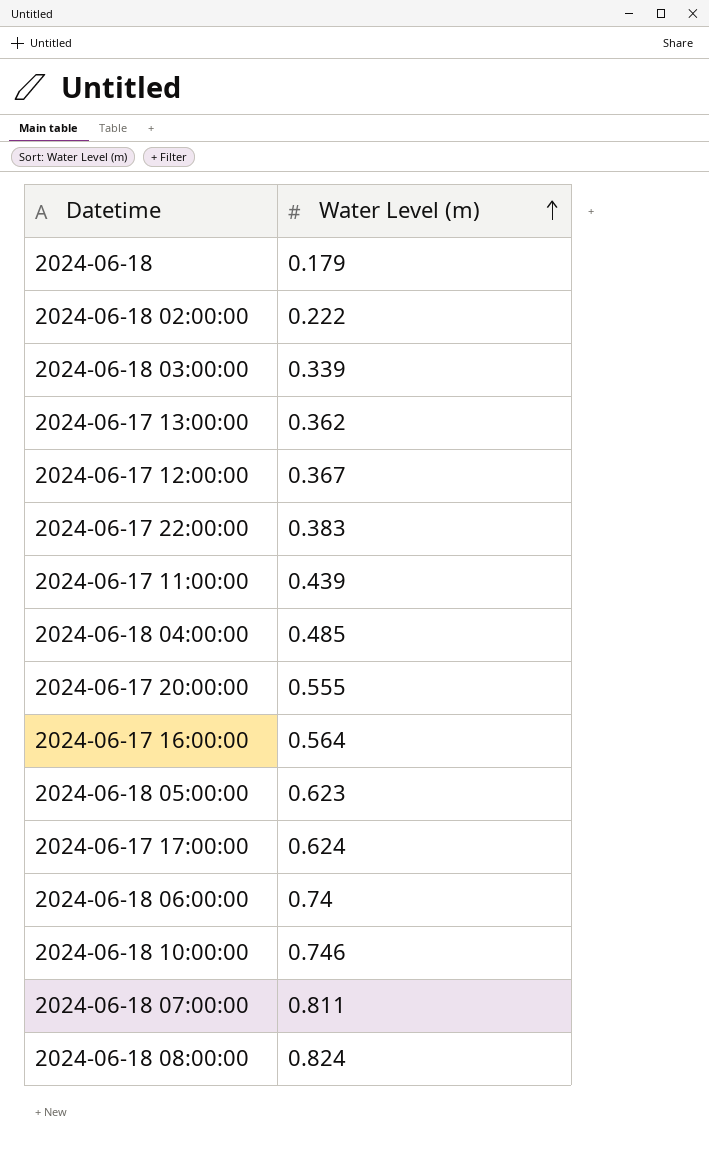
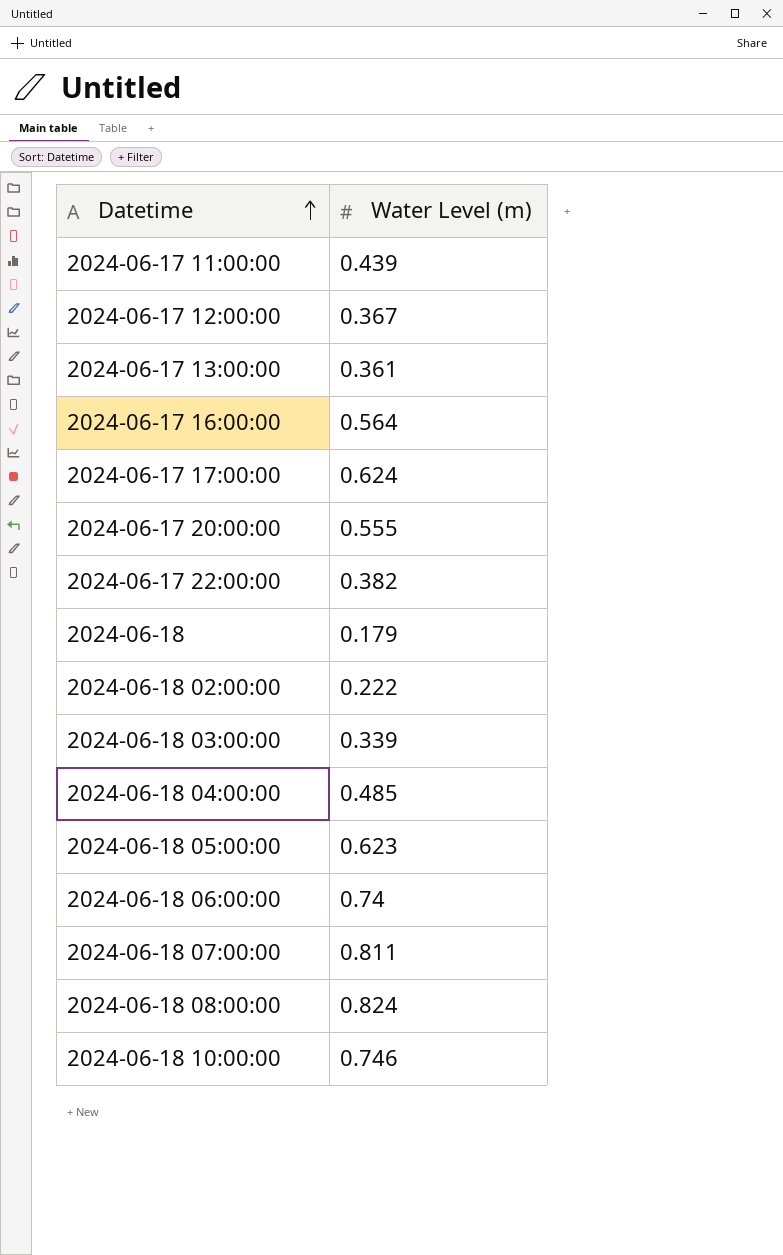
row order: Water Level (m) ascending -> Datetime ascending
2024-06-17 13:00:00 | Water Level (m): 0.362 -> 0.361
2024-06-17 22:00:00 | Water Level (m): 0.383 -> 0.382

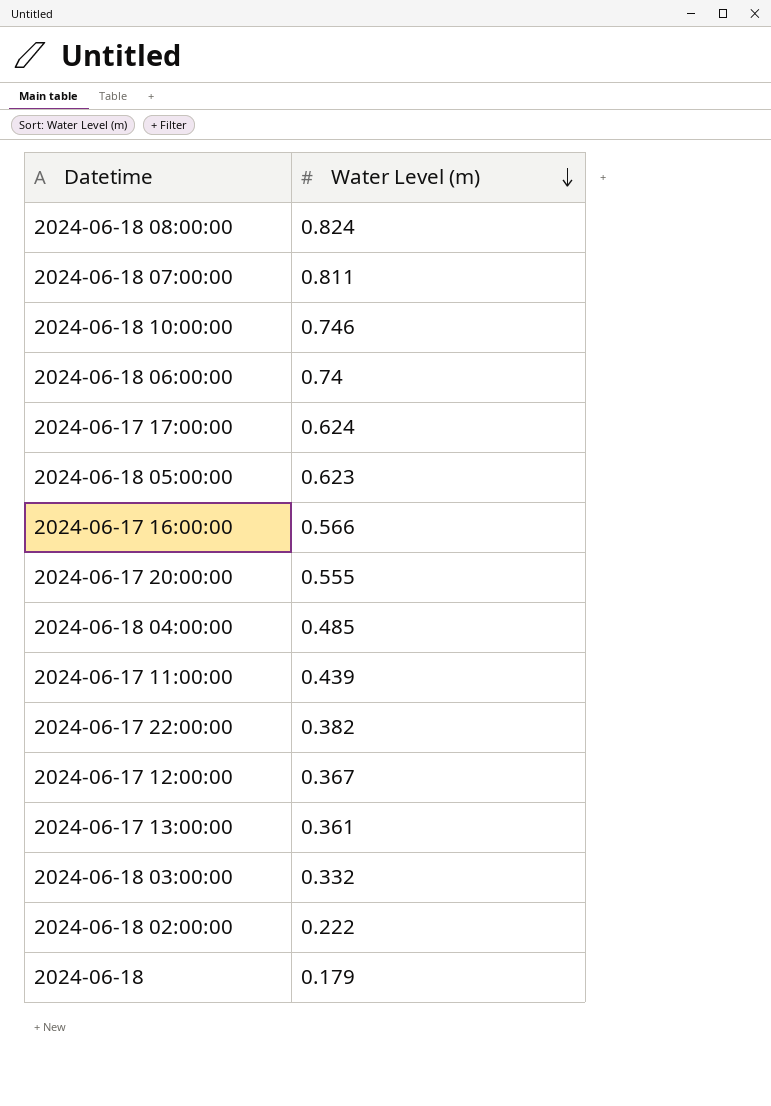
row order: Datetime ascending -> Water Level (m) descending
2024-06-17 16:00:00 | Water Level (m): 0.564 -> 0.566
2024-06-18 03:00:00 | Water Level (m): 0.339 -> 0.332

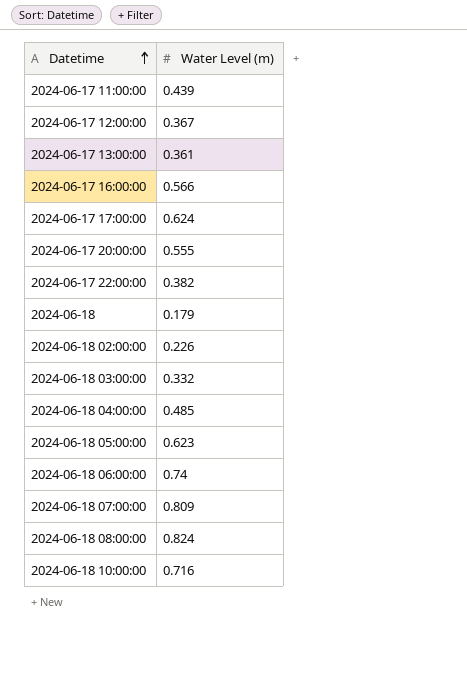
row order: Water Level (m) descending -> Datetime ascending
2024-06-18 02:00:00 | Water Level (m): 0.222 -> 0.226
2024-06-18 07:00:00 | Water Level (m): 0.811 -> 0.809
2024-06-18 10:00:00 | Water Level (m): 0.746 -> 0.716

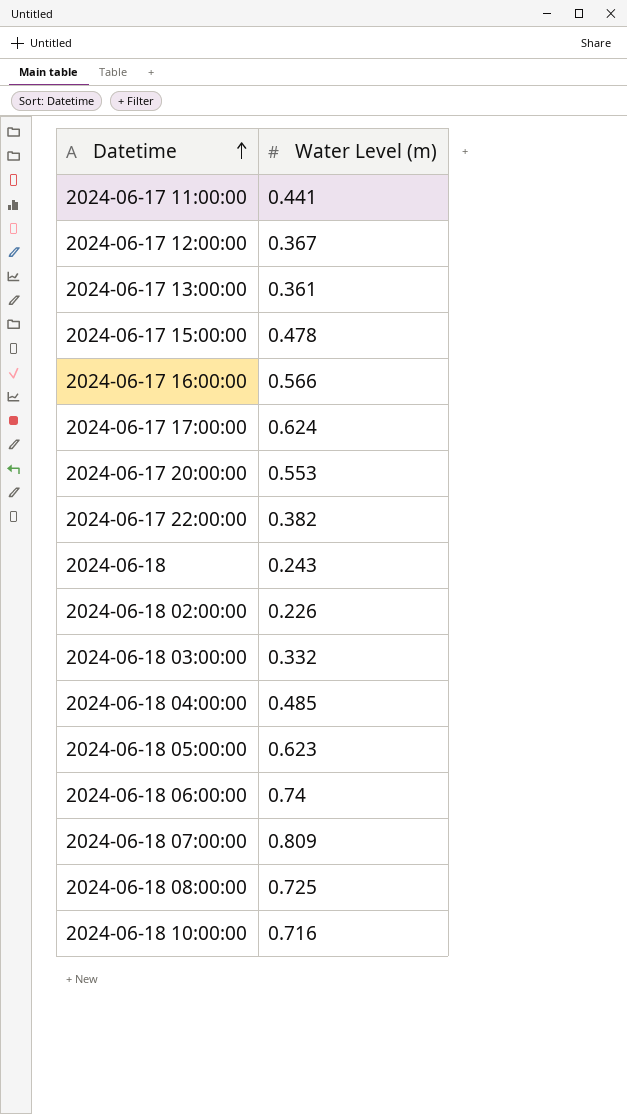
2024-06-17 11:00:00 | Water Level (m): 0.439 -> 0.441
row 2024-06-17 15:00:00: none -> 0.478
2024-06-17 20:00:00 | Water Level (m): 0.555 -> 0.553
2024-06-18 | Water Level (m): 0.179 -> 0.243
2024-06-18 08:00:00 | Water Level (m): 0.824 -> 0.725

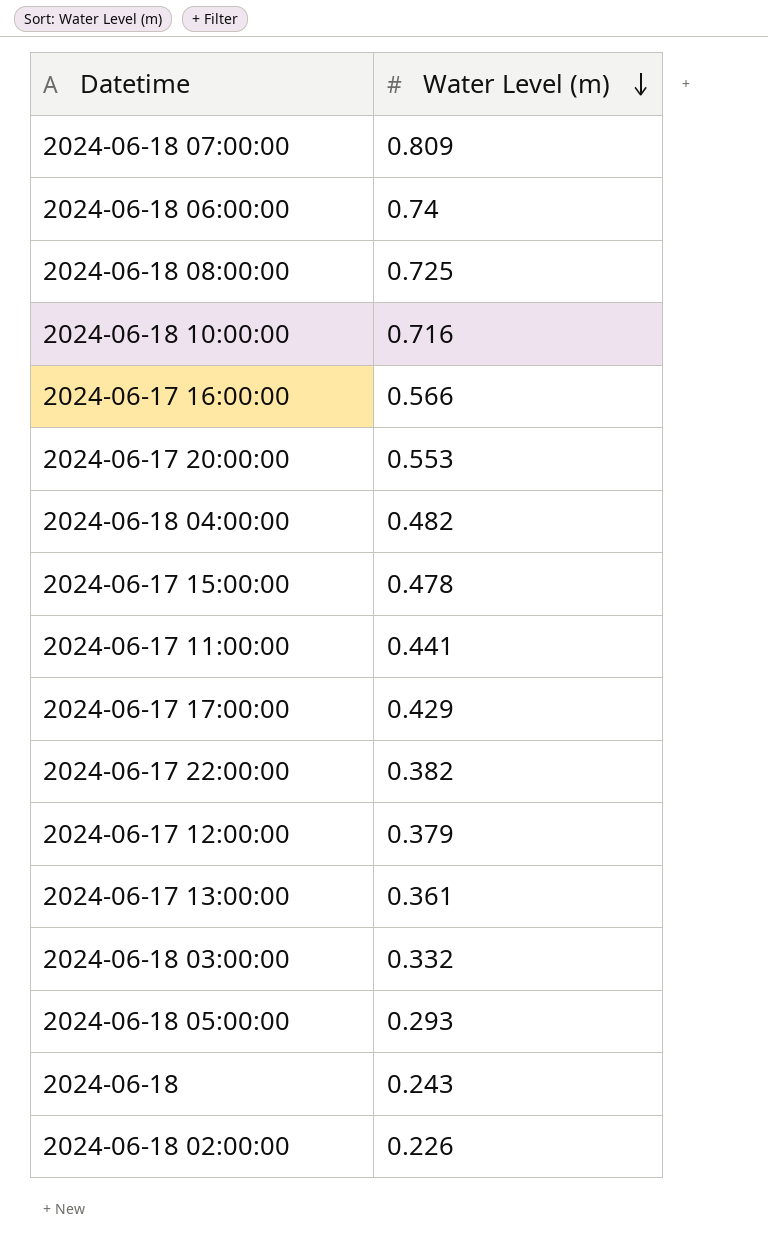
row order: Datetime ascending -> Water Level (m) descending
2024-06-18 04:00:00 | Water Level (m): 0.485 -> 0.482
2024-06-17 17:00:00 | Water Level (m): 0.624 -> 0.429
2024-06-17 12:00:00 | Water Level (m): 0.367 -> 0.379
2024-06-18 05:00:00 | Water Level (m): 0.623 -> 0.293

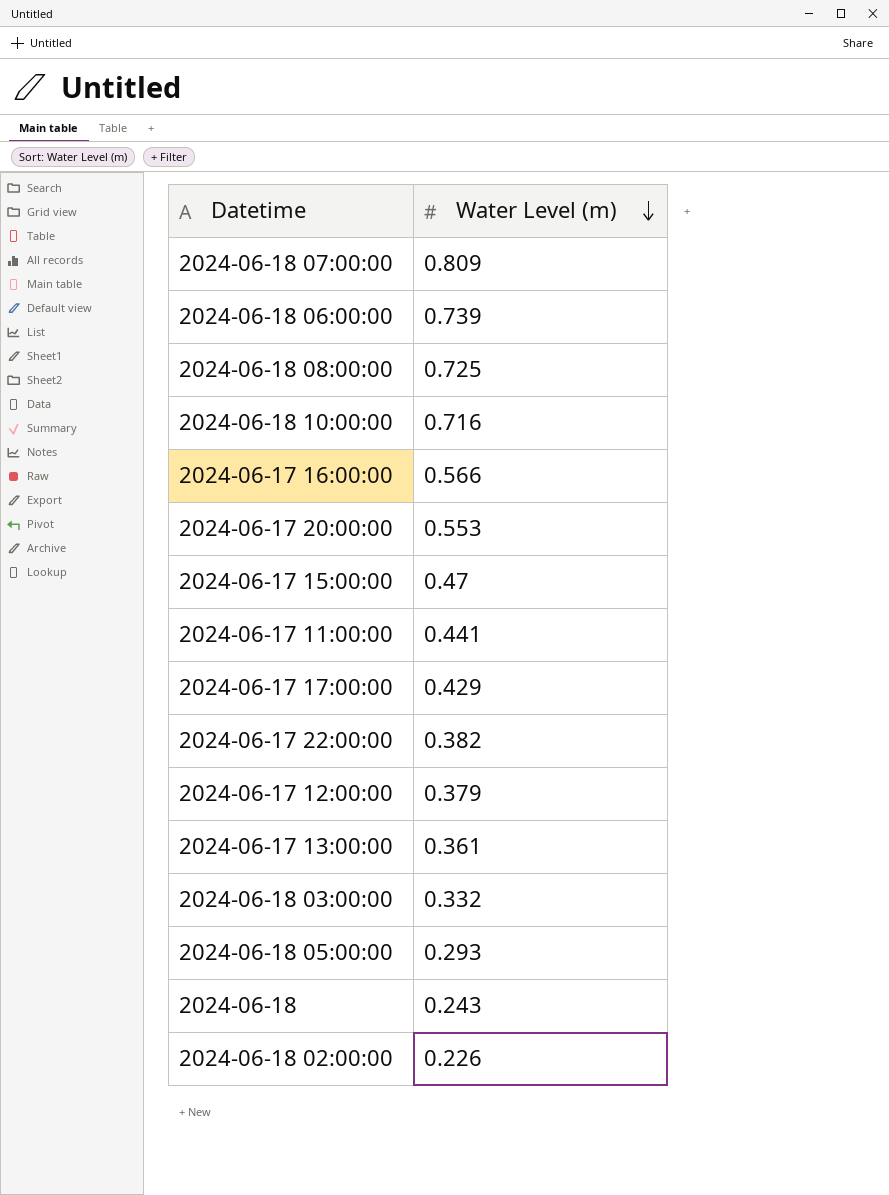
row 2024-06-18 04:00:00: 0.482 -> none
2024-06-18 06:00:00 | Water Level (m): 0.74 -> 0.739
2024-06-17 15:00:00 | Water Level (m): 0.478 -> 0.47

